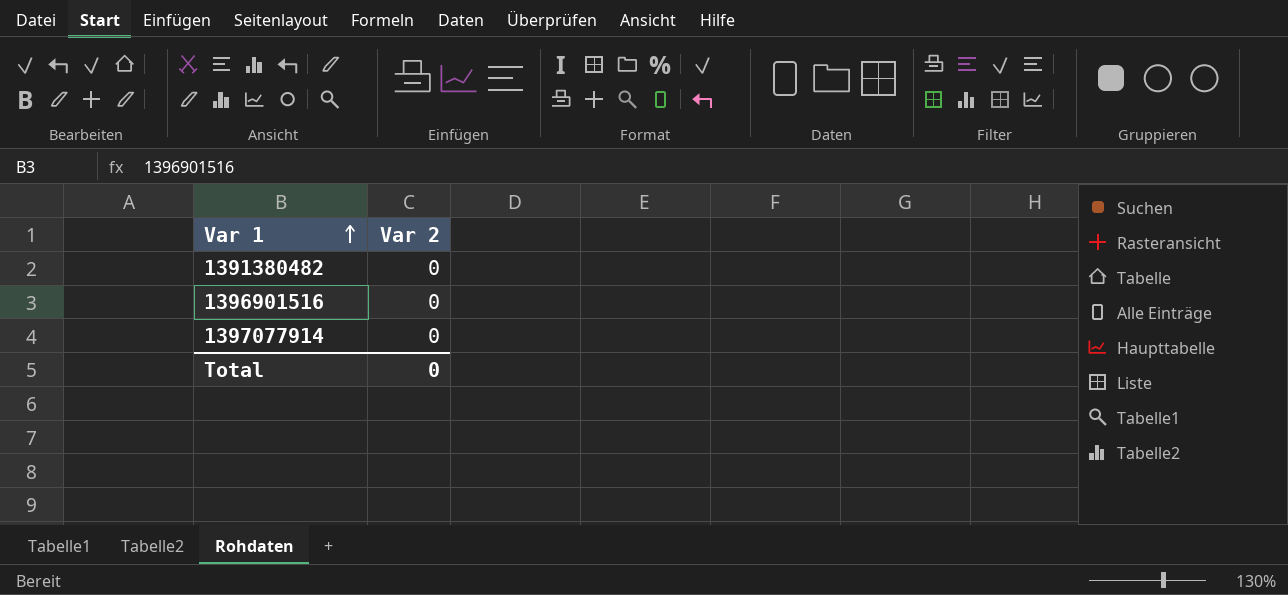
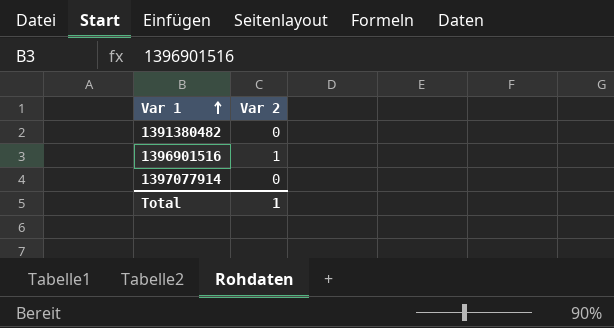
1396901516 | Var 2: 0 -> 1
Total | Var 2: 0 -> 1

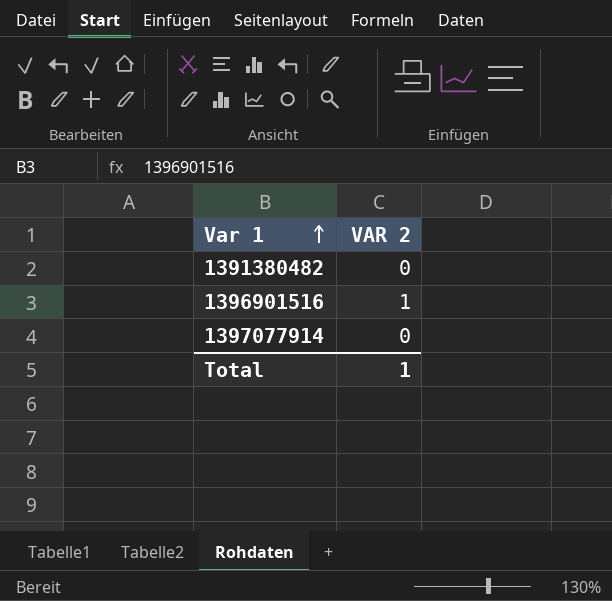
column name: Var 2 -> VAR 2

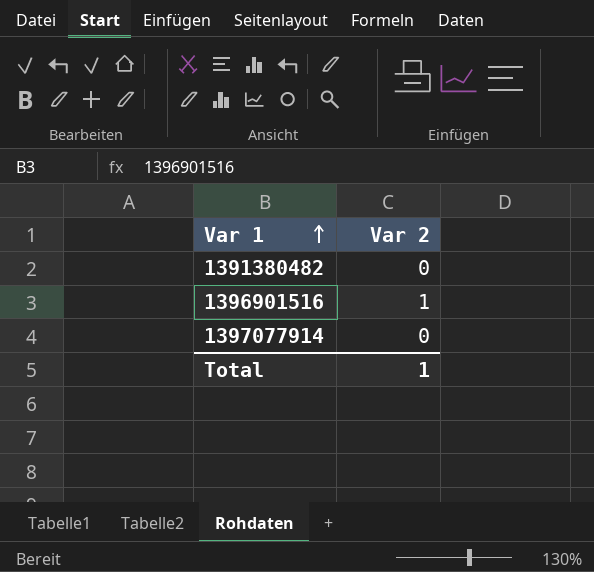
column name: VAR 2 -> Var 2

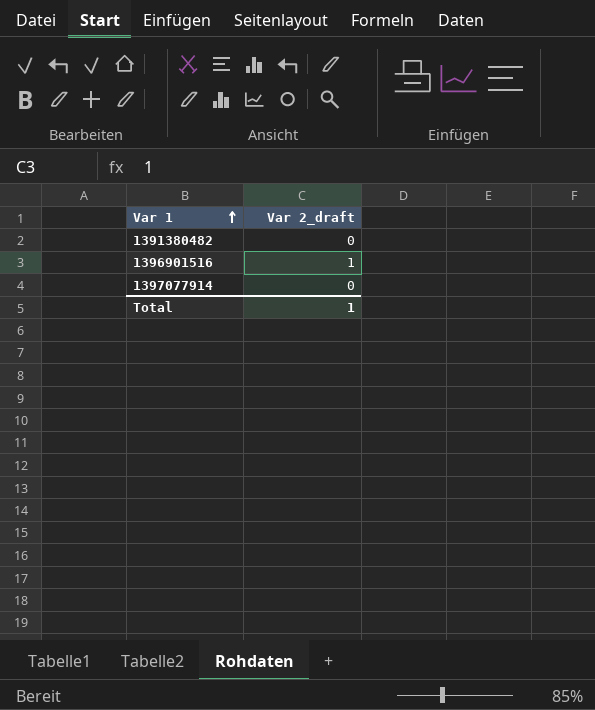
column name: Var 2 -> Var 2_draft

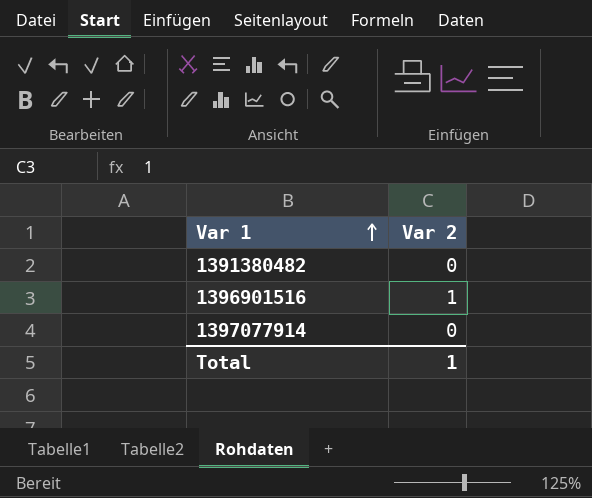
column name: Var 2_draft -> Var 2

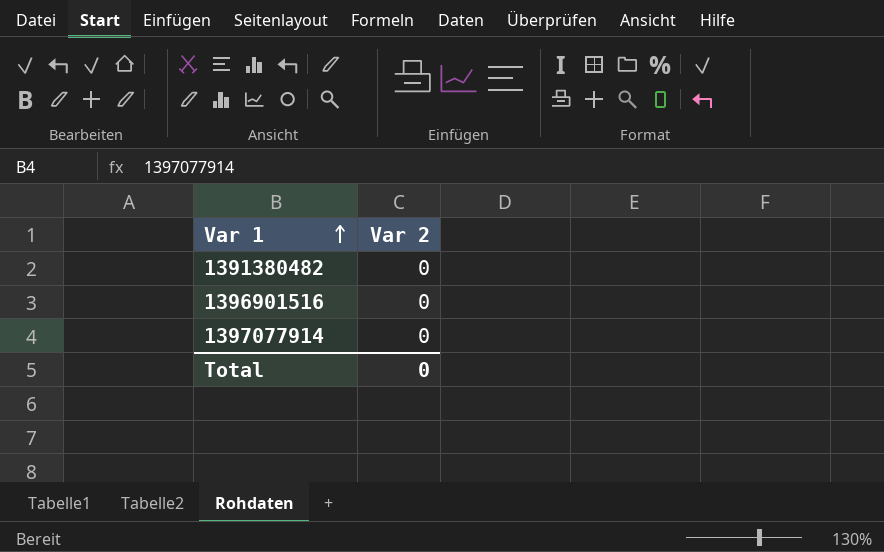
1396901516 | Var 2: 1 -> 0
Total | Var 2: 1 -> 0

